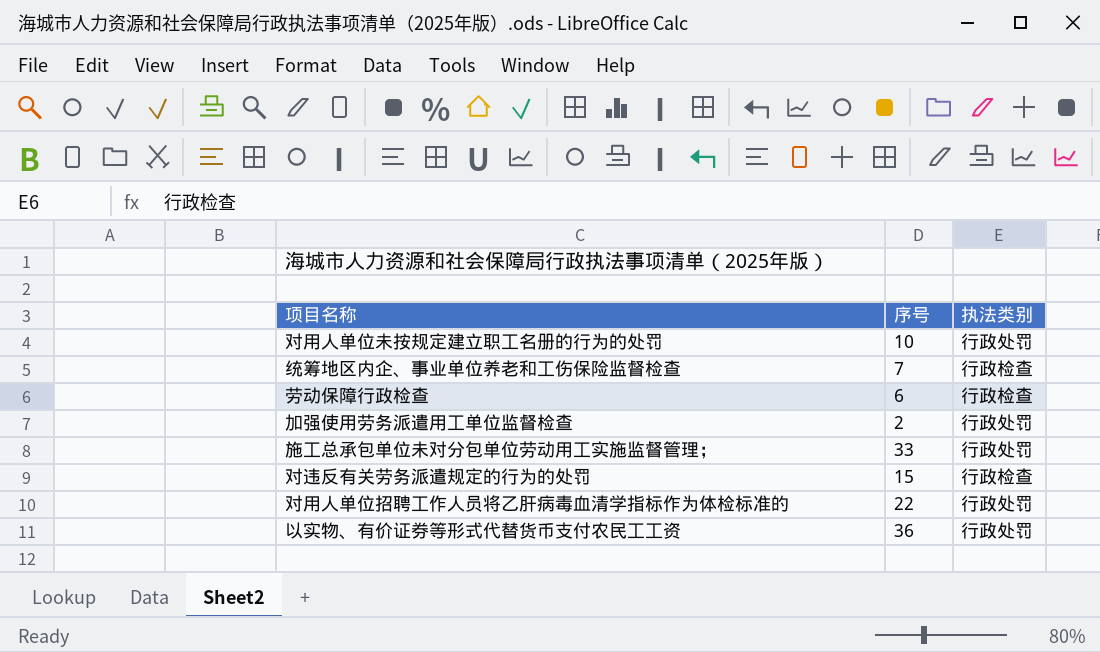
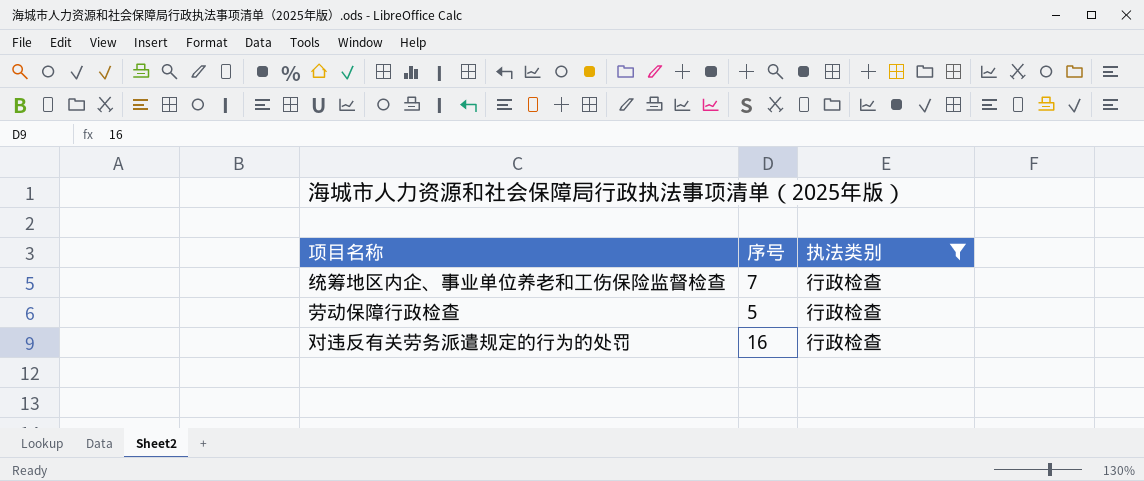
filter: none -> 执法类别 = 行政检查
劳动保障行政检查 | 序号: 6 -> 5
对违反有关劳务派遣规定的行为的处罚 | 序号: 15 -> 16

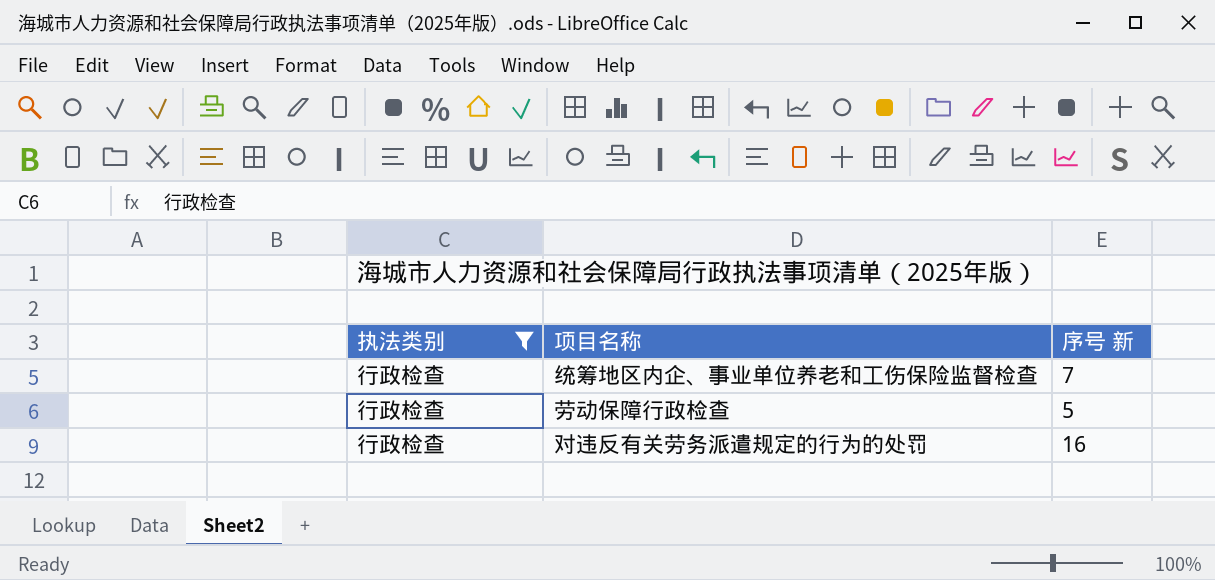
column 执法类别 | position: 3 -> 1
column name: 序号 -> 序号 新

